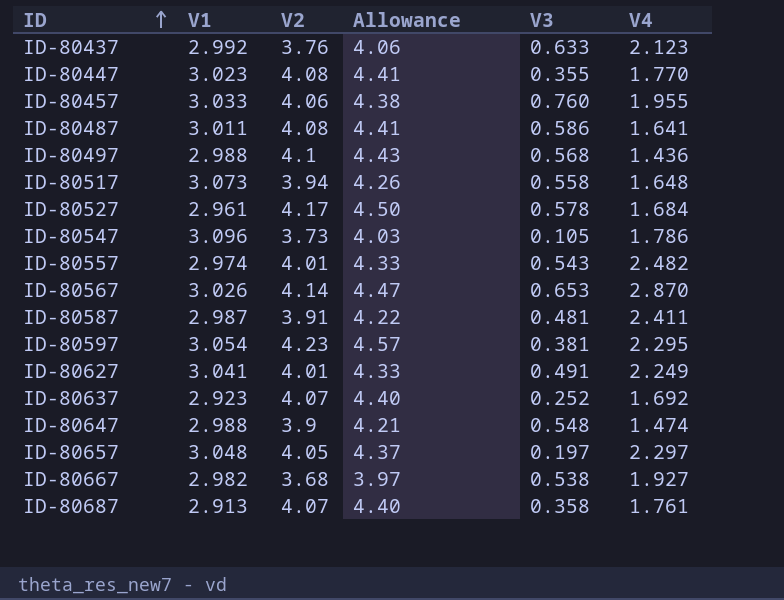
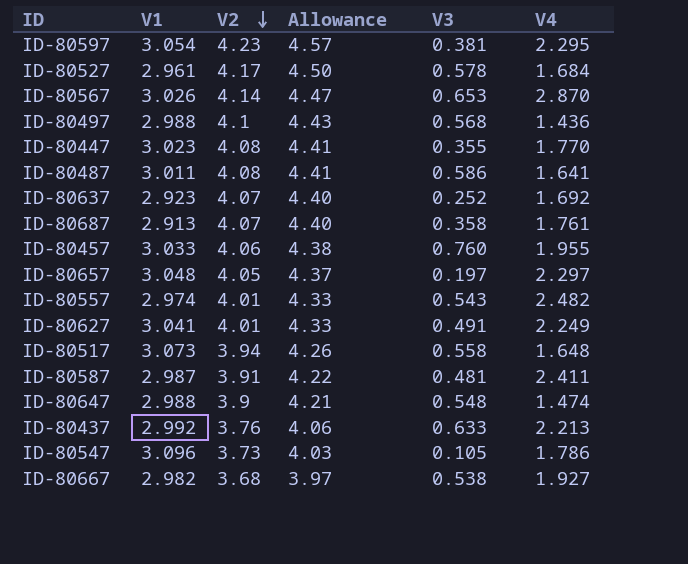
row order: ID ascending -> V2 descending
ID-80437 | V4: 2.123 -> 2.213

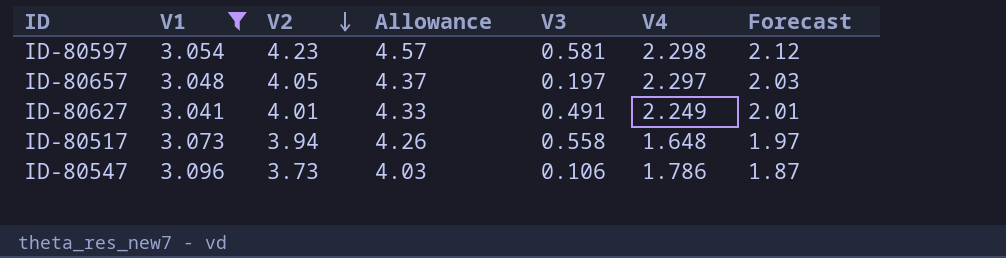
filter: none -> V1 >= 3.041
column Forecast | formula: none -> [V2] * 0.5
ID-80597 | V3: 0.381 -> 0.581
ID-80597 | V4: 2.295 -> 2.298
ID-80547 | V3: 0.105 -> 0.106

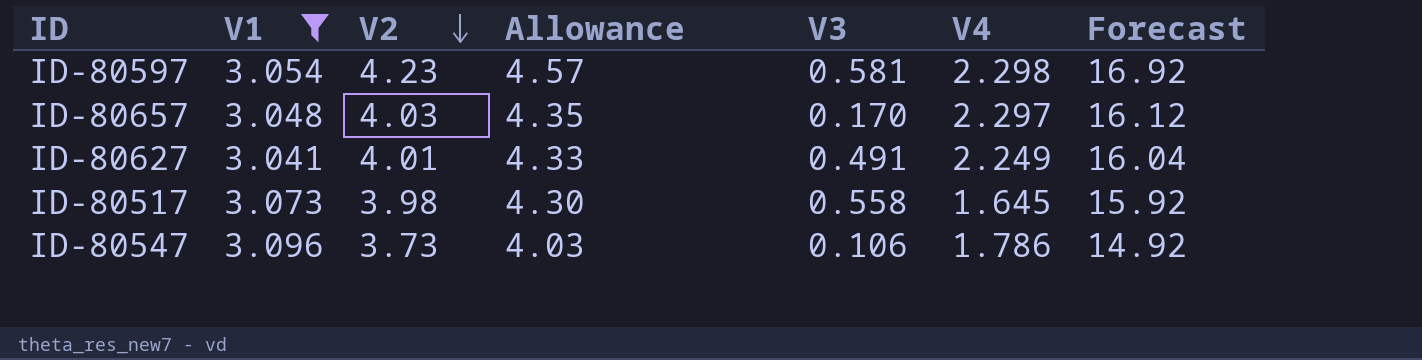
column Forecast | formula: [V2] * 0.5 -> [V2] * 4
ID-80657 | V2: 4.05 -> 4.03
ID-80657 | Allowance: 4.37 -> 4.35
ID-80657 | V3: 0.197 -> 0.170
ID-80517 | V2: 3.94 -> 3.98
ID-80517 | Allowance: 4.26 -> 4.30
ID-80517 | V4: 1.648 -> 1.645

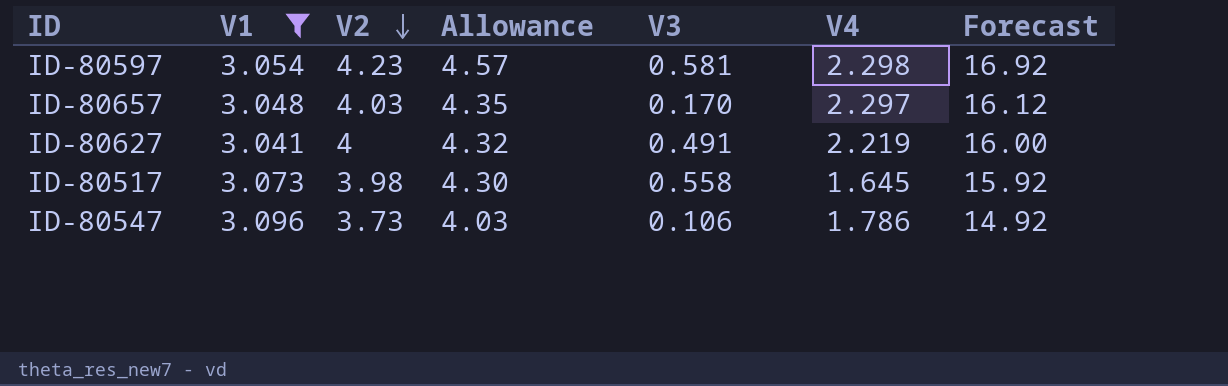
ID-80627 | V2: 4.01 -> 4
ID-80627 | Allowance: 4.33 -> 4.32
ID-80627 | V4: 2.249 -> 2.219
ID-80627 | Forecast: 16.04 -> 16.00

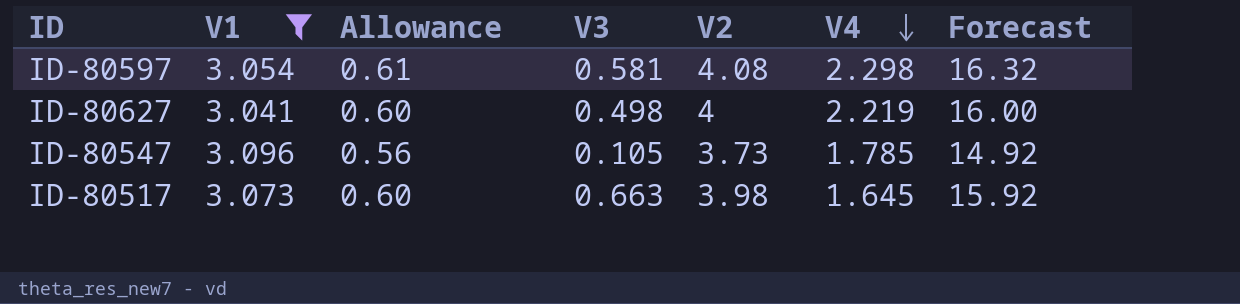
row order: V2 descending -> V4 descending
column Allowance | formula: [V2] * 1.08 -> [V2] * 0.15
column V2 | position: 3 -> 5
row ID-80657: 3.048 | 4.03 | 4.35 | 0.170 | 2.297 | 16.12 -> none
ID-80597 | V2: 4.23 -> 4.08
ID-80597 | Forecast: 16.92 -> 16.32
ID-80627 | V3: 0.491 -> 0.498
ID-80547 | V3: 0.106 -> 0.105
ID-80547 | V4: 1.786 -> 1.785
ID-80517 | V3: 0.558 -> 0.663

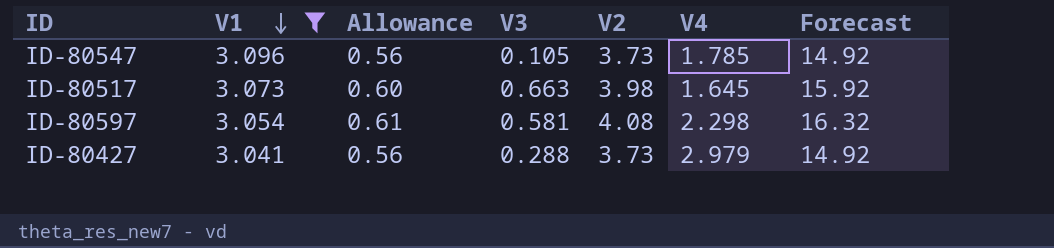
row order: V4 descending -> V1 descending
row ID-80627: 3.041 | 0.60 | 0.498 | 4 | 2.219 | 16.00 -> none
row ID-80427: none -> 3.041 | 0.56 | 0.288 | 3.73 | 2.979 | 14.92

